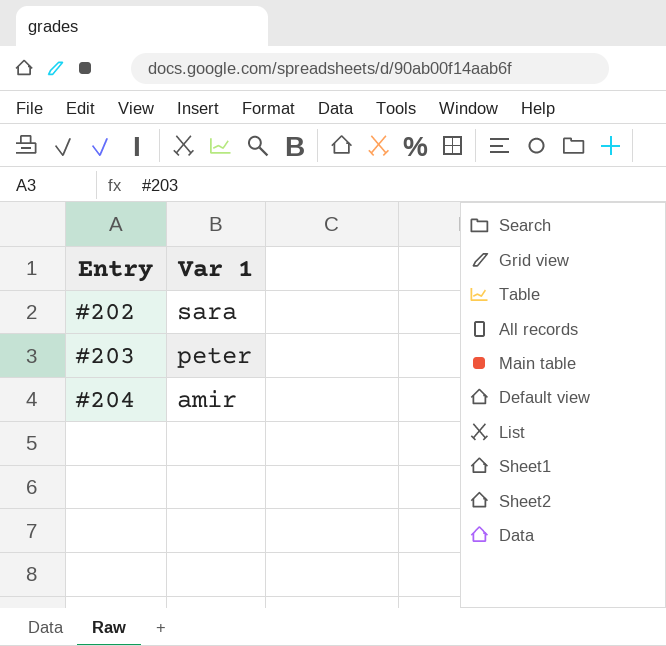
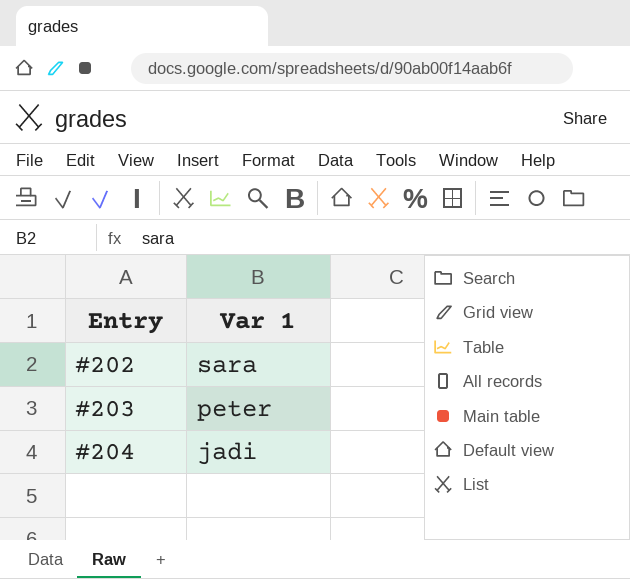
#204 | Var 1: amir -> jadi

